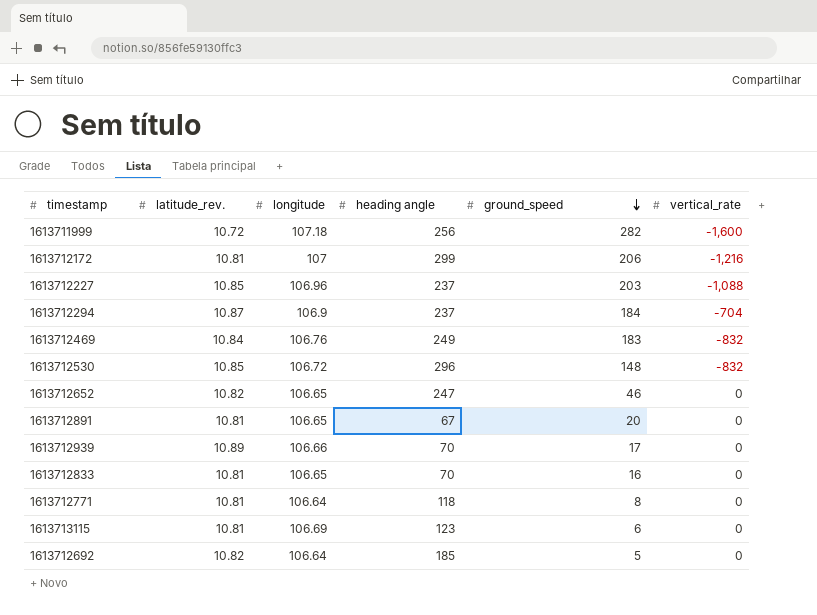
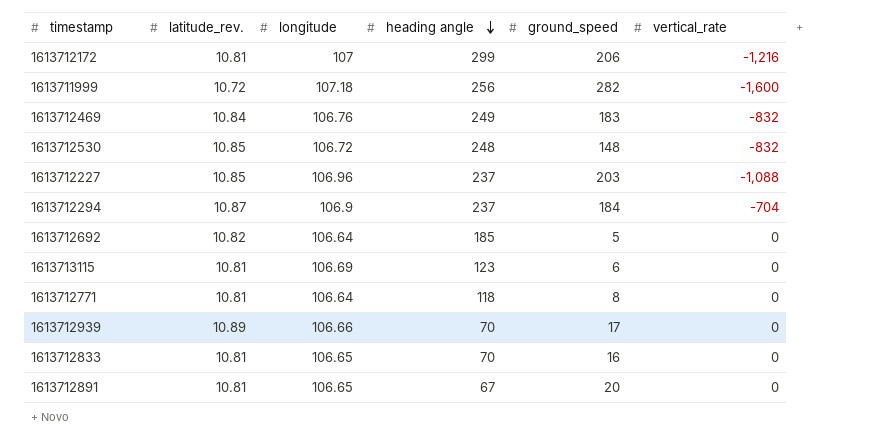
row order: ground_speed descending -> heading angle descending
row 1613712652: 10.82 | 106.65 | 247 | 46 | 0 -> none
1613712530 | heading angle: 296 -> 248

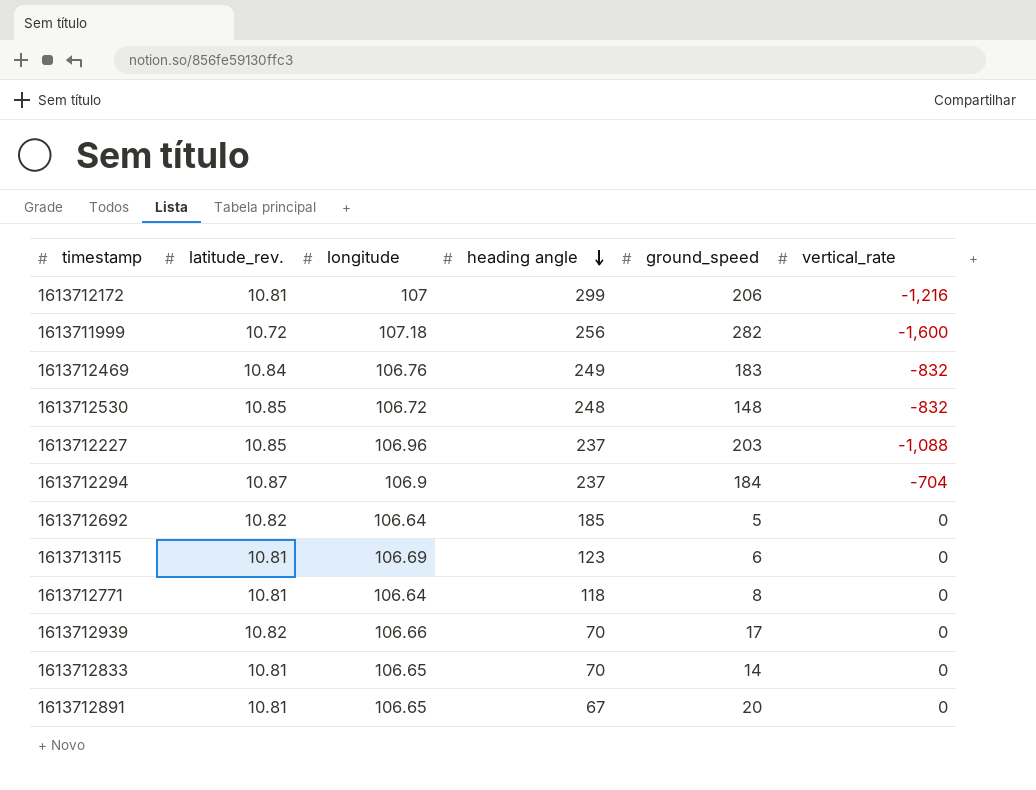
1613712939 | latitude_rev.: 10.89 -> 10.82
1613712833 | ground_speed: 16 -> 14

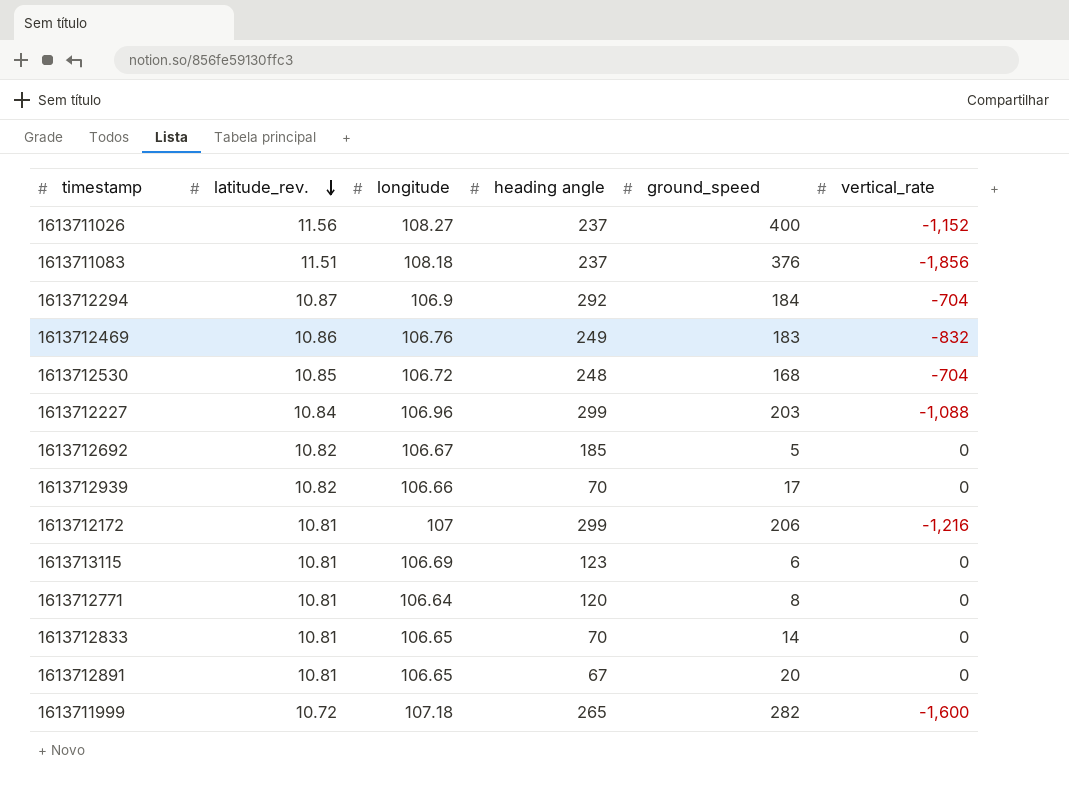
row order: heading angle descending -> latitude_rev. descending
row 1613711026: none -> 11.56 | 108.27 | 237 | 400 | -1,152
row 1613711083: none -> 11.51 | 108.18 | 237 | 376 | -1,856
1613712294 | heading angle: 237 -> 292
1613712469 | latitude_rev.: 10.84 -> 10.86
1613712530 | ground_speed: 148 -> 168
1613712530 | vertical_rate: -832 -> -704
1613712227 | latitude_rev.: 10.85 -> 10.84
1613712227 | heading angle: 237 -> 299
1613712692 | longitude: 106.64 -> 106.67
1613712771 | heading angle: 118 -> 120
1613711999 | heading angle: 256 -> 265

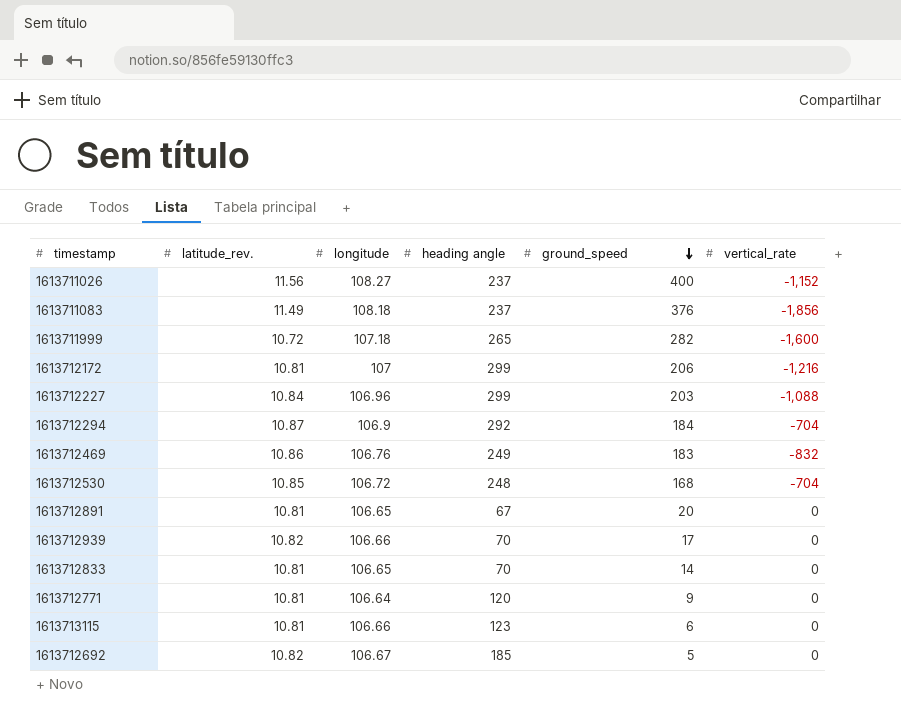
row order: latitude_rev. descending -> ground_speed descending
1613711083 | latitude_rev.: 11.51 -> 11.49
1613712771 | ground_speed: 8 -> 9
1613713115 | longitude: 106.69 -> 106.66

